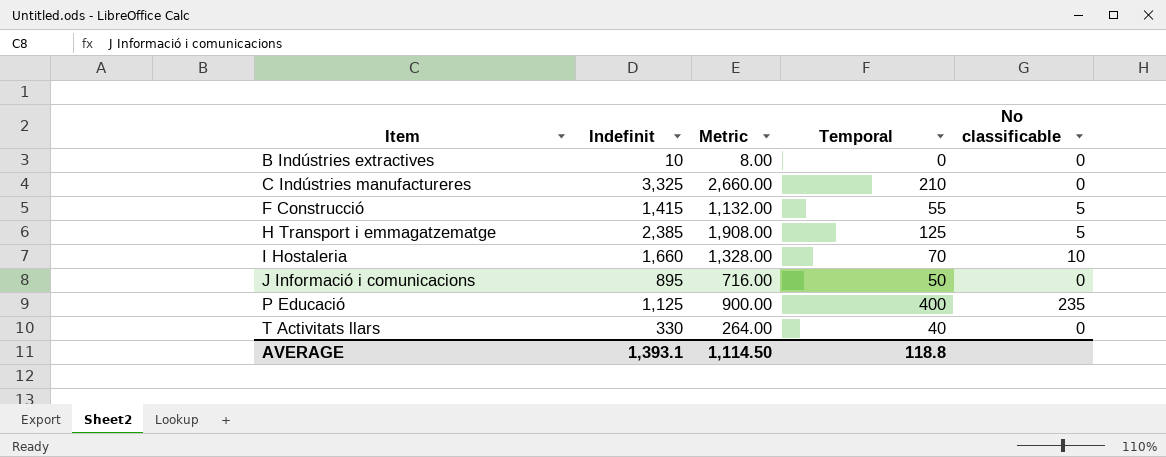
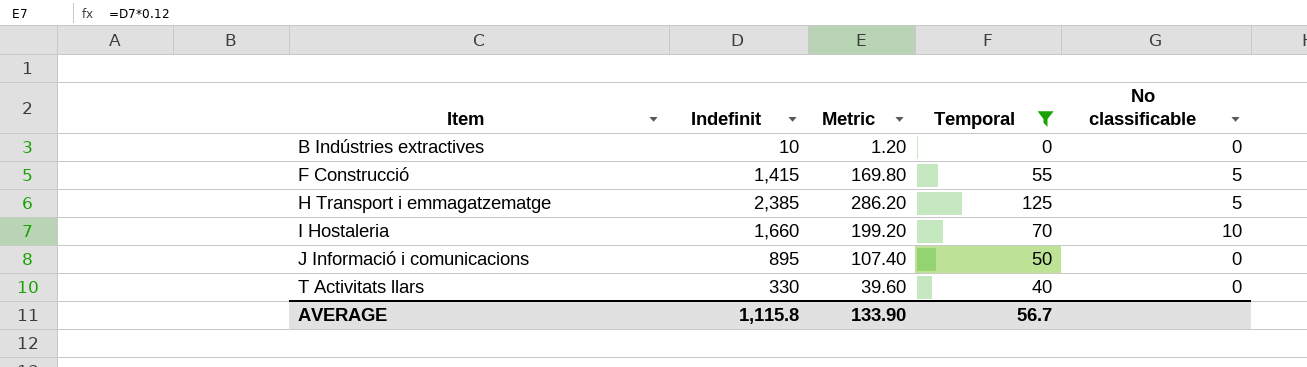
filter: none -> Temporal <= 125
column Metric | formula: [Indefinit] * 0.8 -> [Indefinit] * 0.12
AVERAGE | Indefinit: 1,393.1 -> 1,115.8
AVERAGE | Metric: 1,114.50 -> 133.90
AVERAGE | Temporal: 118.8 -> 56.7

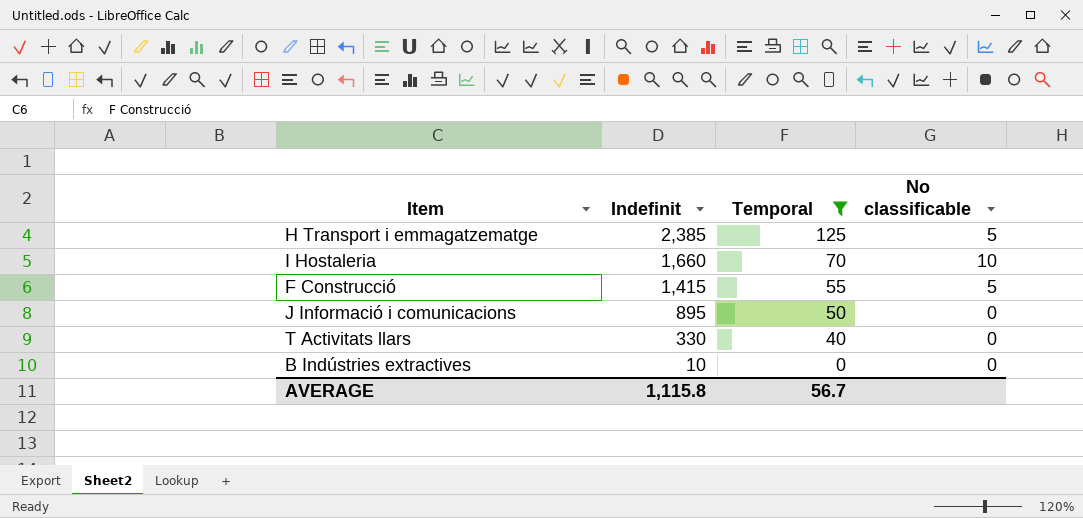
row order: Item ascending -> Indefinit descending
column Metric | formula: [Indefinit] * 0.12 -> none

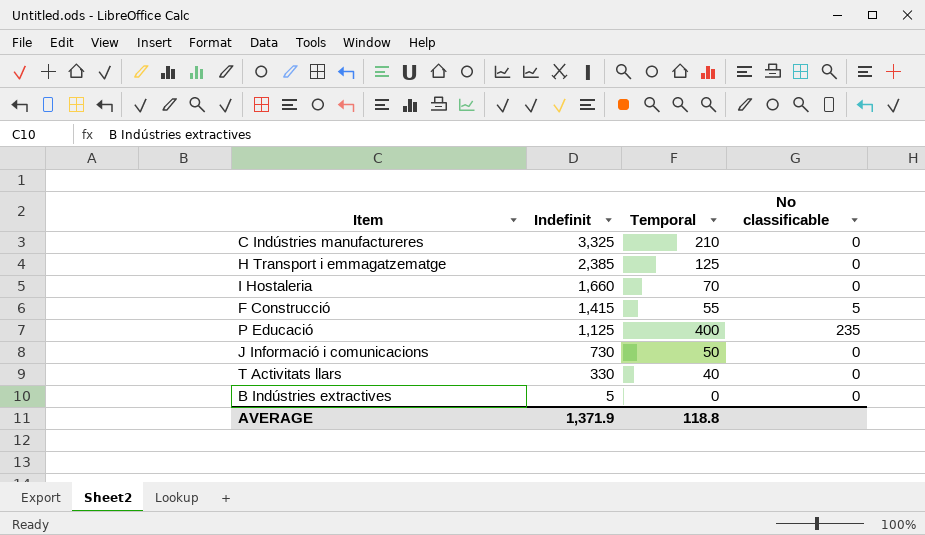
filter: Temporal <= 125 -> none
H Transport i emmagatzematge | No classificable: 5 -> 0
I Hostaleria | No classificable: 10 -> 0
J Informació i comunicacions | Indefinit: 895 -> 730
B Indústries extractives | Indefinit: 10 -> 5
AVERAGE | Indefinit: 1,115.8 -> 1,371.9
AVERAGE | Temporal: 56.7 -> 118.8

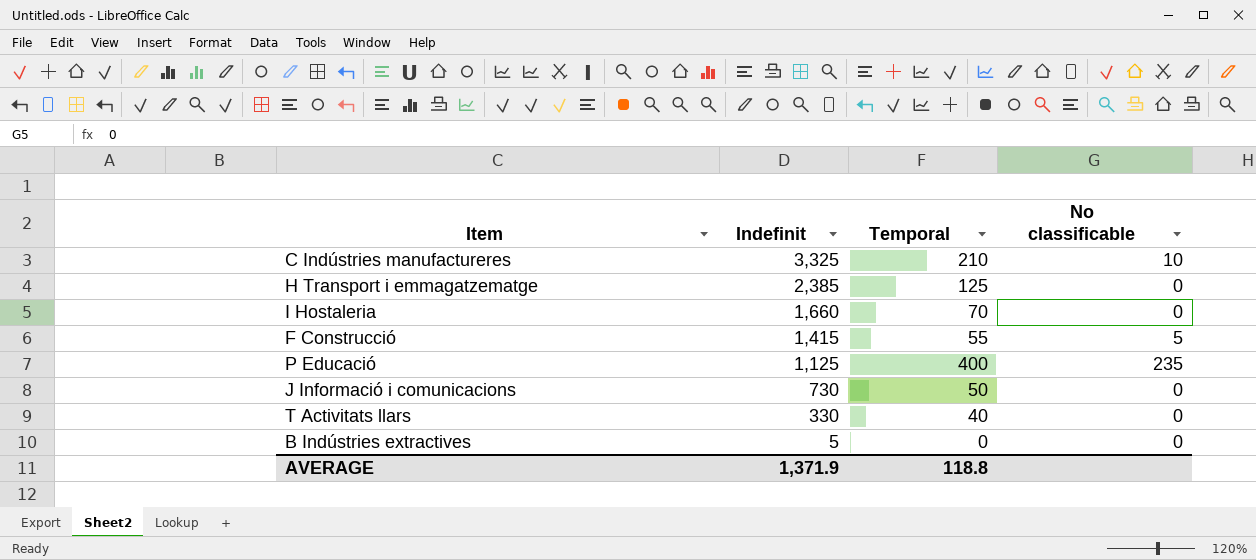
C Indústries manufactureres | No classificable: 0 -> 10

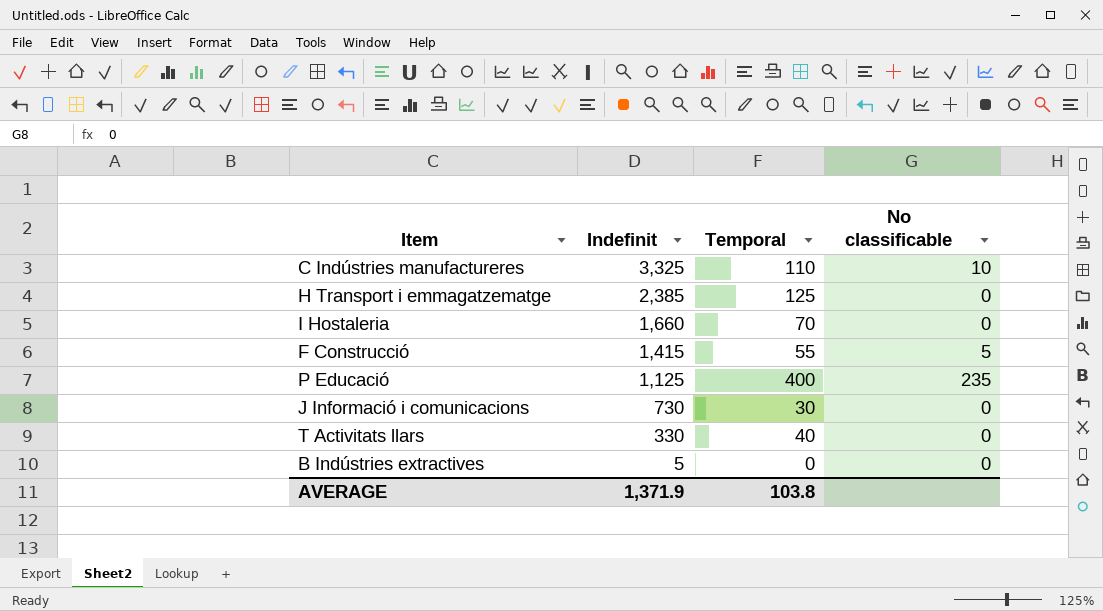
C Indústries manufactureres | Temporal: 210 -> 110
J Informació i comunicacions | Temporal: 50 -> 30
AVERAGE | Temporal: 118.8 -> 103.8

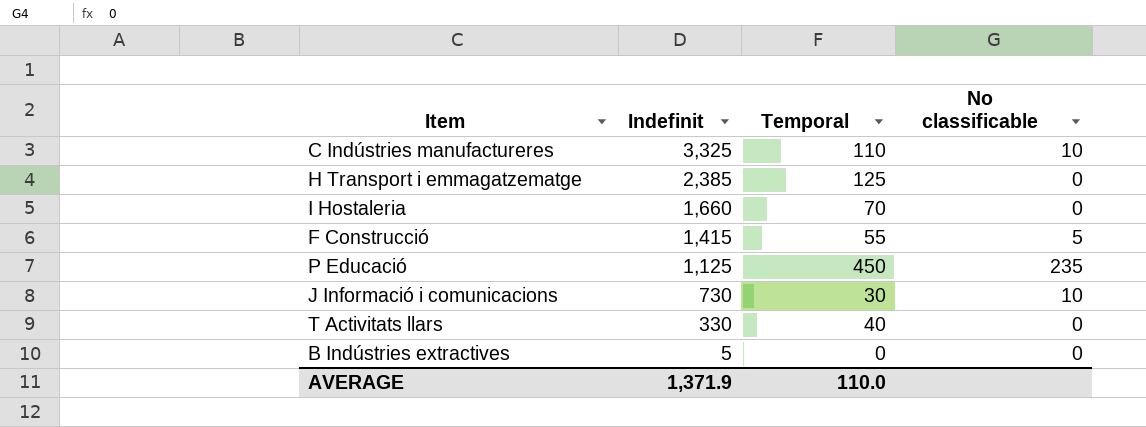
P Educació | Temporal: 400 -> 450
J Informació i comunicacions | No classificable: 0 -> 10
AVERAGE | Temporal: 103.8 -> 110.0

